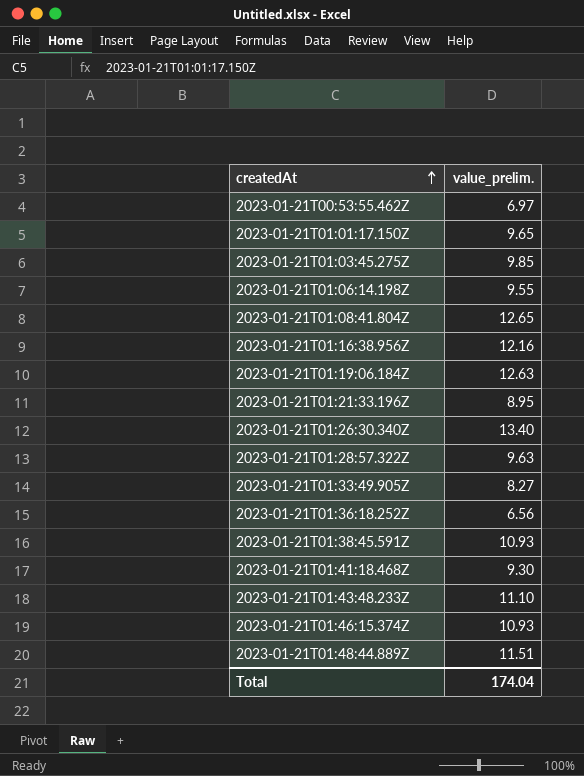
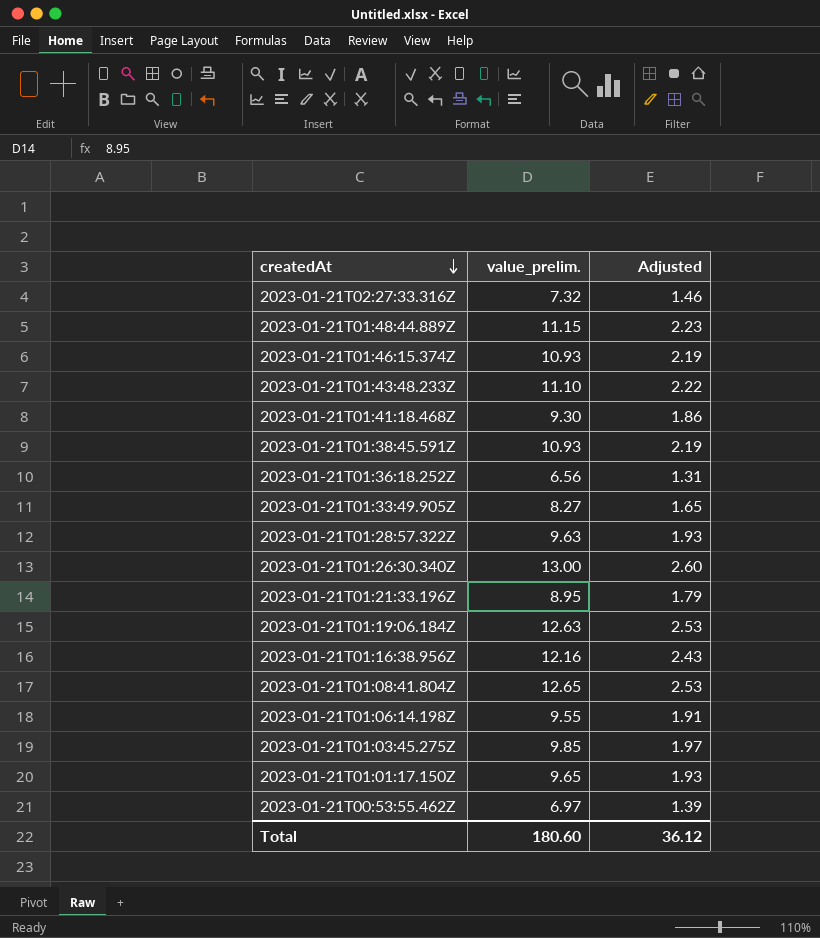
row order: createdAt ascending -> createdAt descending
column Adjusted | formula: none -> [value_prelim.] * 0.2
row 2023-01-21T02:27:33.316Z: none -> 7.32 | 1.46
2023-01-21T01:48:44.889Z | value_prelim.: 11.51 -> 11.15
2023-01-21T01:26:30.340Z | value_prelim.: 13.40 -> 13.00
Total | value_prelim.: 174.04 -> 180.60

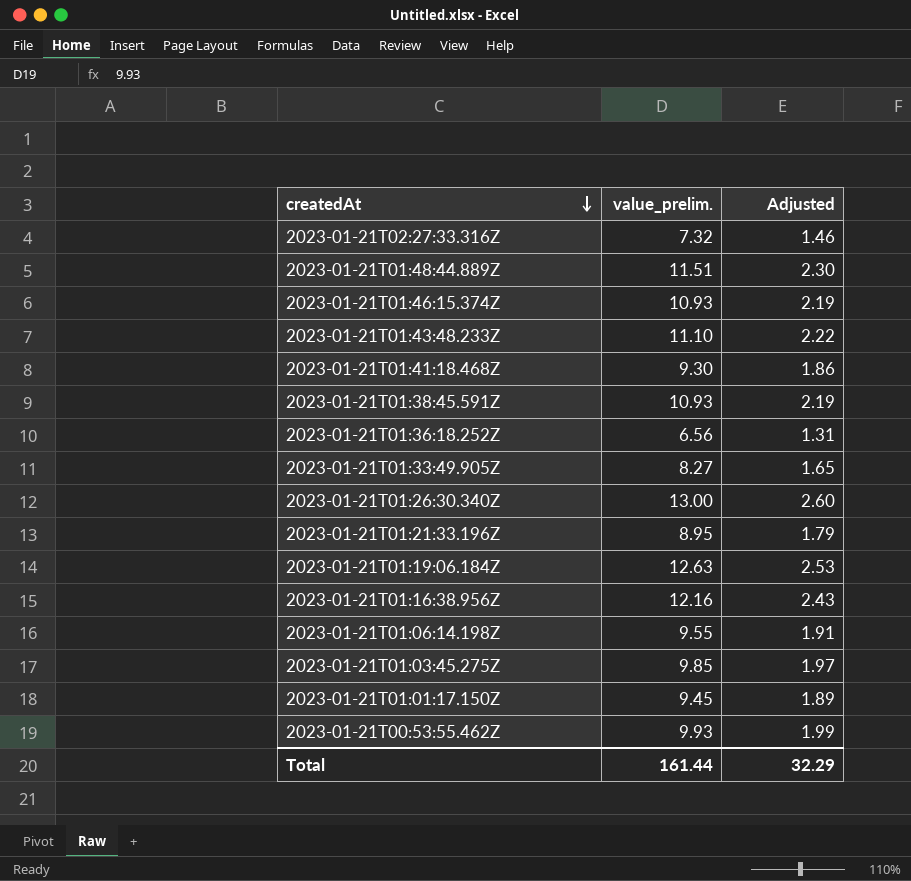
row 2023-01-21T01:28:57.322Z: 9.63 | 1.93 -> none
row 2023-01-21T01:08:41.804Z: 12.65 | 2.53 -> none
2023-01-21T01:48:44.889Z | value_prelim.: 11.15 -> 11.51
2023-01-21T01:48:44.889Z | Adjusted: 2.23 -> 2.30
2023-01-21T01:01:17.150Z | value_prelim.: 9.65 -> 9.45
2023-01-21T01:01:17.150Z | Adjusted: 1.93 -> 1.89
2023-01-21T00:53:55.462Z | value_prelim.: 6.97 -> 9.93
2023-01-21T00:53:55.462Z | Adjusted: 1.39 -> 1.99
Total | value_prelim.: 180.60 -> 161.44
Total | Adjusted: 36.12 -> 32.29

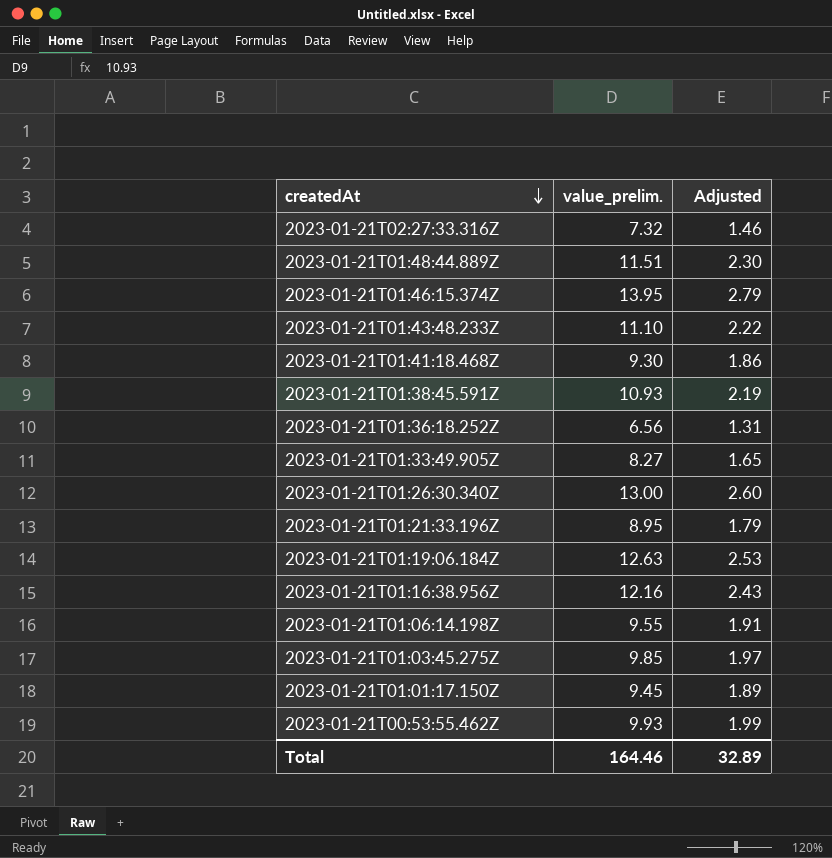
2023-01-21T01:46:15.374Z | value_prelim.: 10.93 -> 13.95
2023-01-21T01:46:15.374Z | Adjusted: 2.19 -> 2.79
Total | value_prelim.: 161.44 -> 164.46
Total | Adjusted: 32.29 -> 32.89

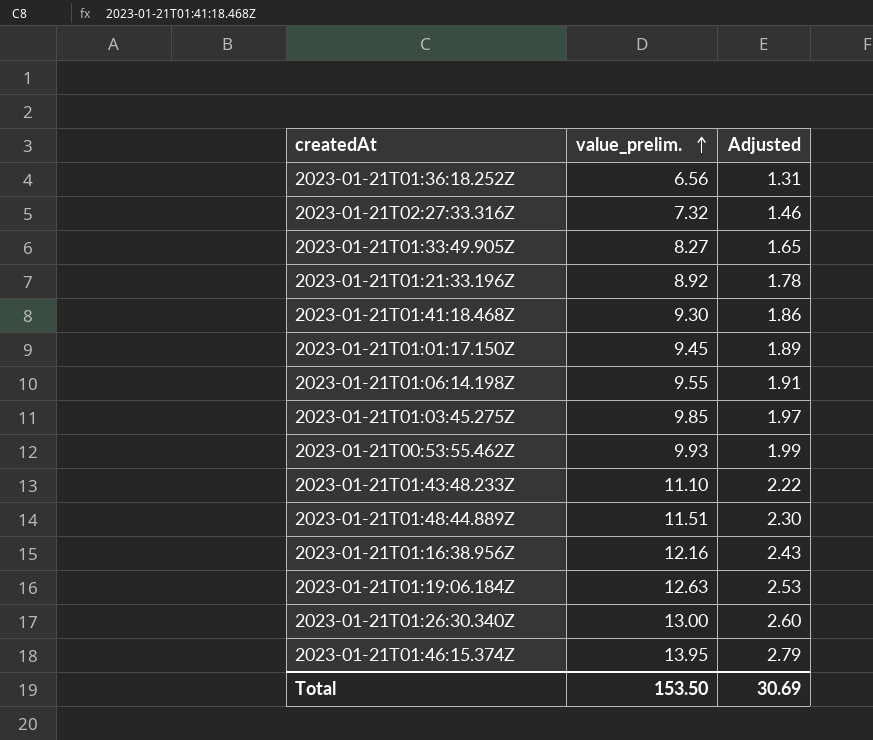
row order: createdAt descending -> value_prelim. ascending
row 2023-01-21T01:38:45.591Z: 10.93 | 2.19 -> none
2023-01-21T01:21:33.196Z | value_prelim.: 8.95 -> 8.92
2023-01-21T01:21:33.196Z | Adjusted: 1.79 -> 1.78
Total | value_prelim.: 164.46 -> 153.50
Total | Adjusted: 32.89 -> 30.69

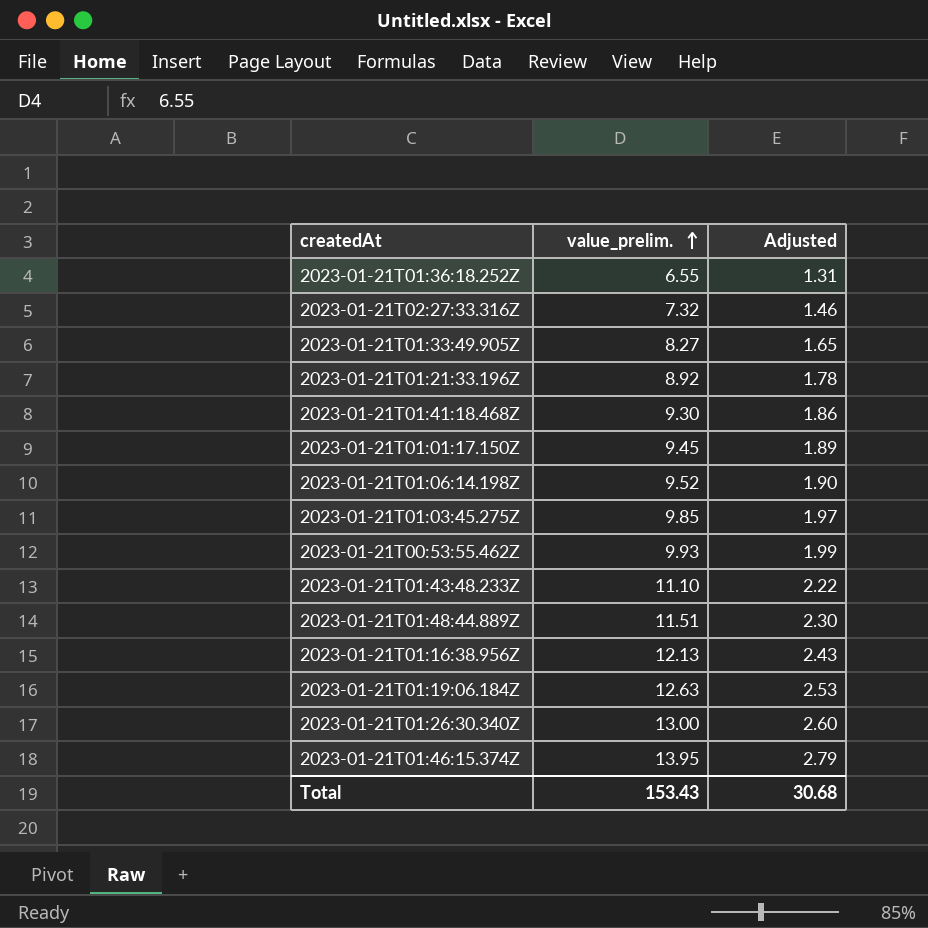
2023-01-21T01:36:18.252Z | value_prelim.: 6.56 -> 6.55
2023-01-21T01:06:14.198Z | value_prelim.: 9.55 -> 9.52
2023-01-21T01:06:14.198Z | Adjusted: 1.91 -> 1.90
2023-01-21T01:16:38.956Z | value_prelim.: 12.16 -> 12.13
Total | value_prelim.: 153.50 -> 153.43
Total | Adjusted: 30.69 -> 30.68

